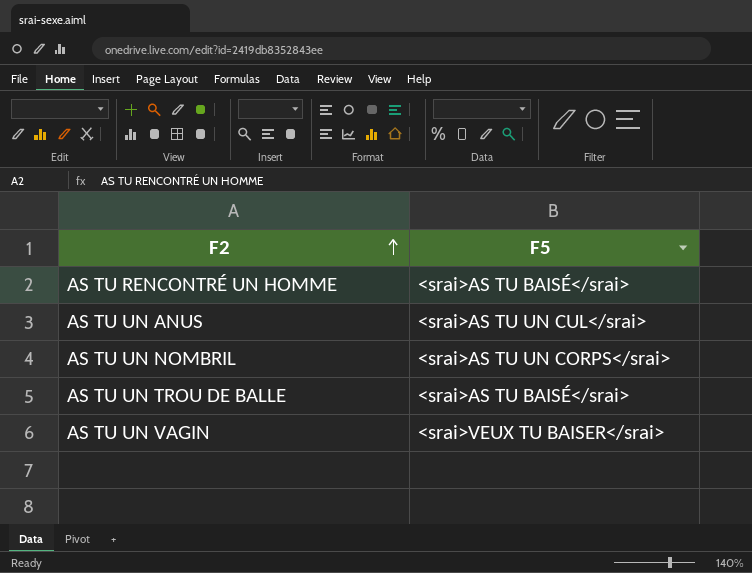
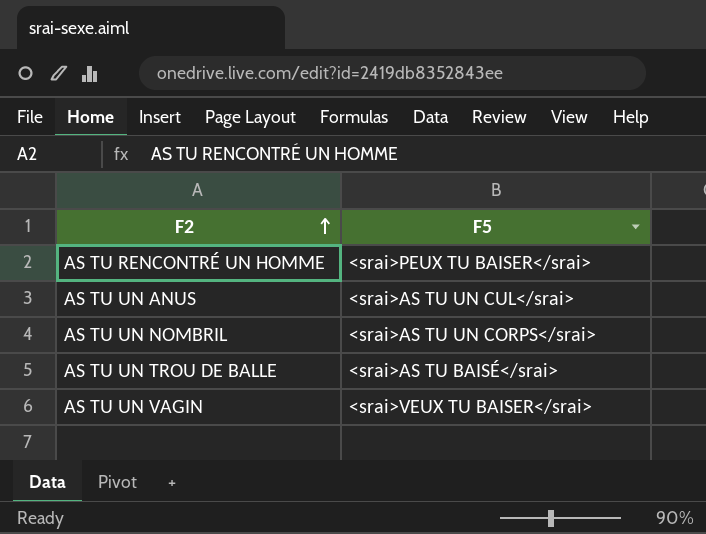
AS TU RENCONTRÉ UN HOMME | F5: <srai>AS TU BAISÉ</srai> -> <srai>PEUX TU BAISER</srai>

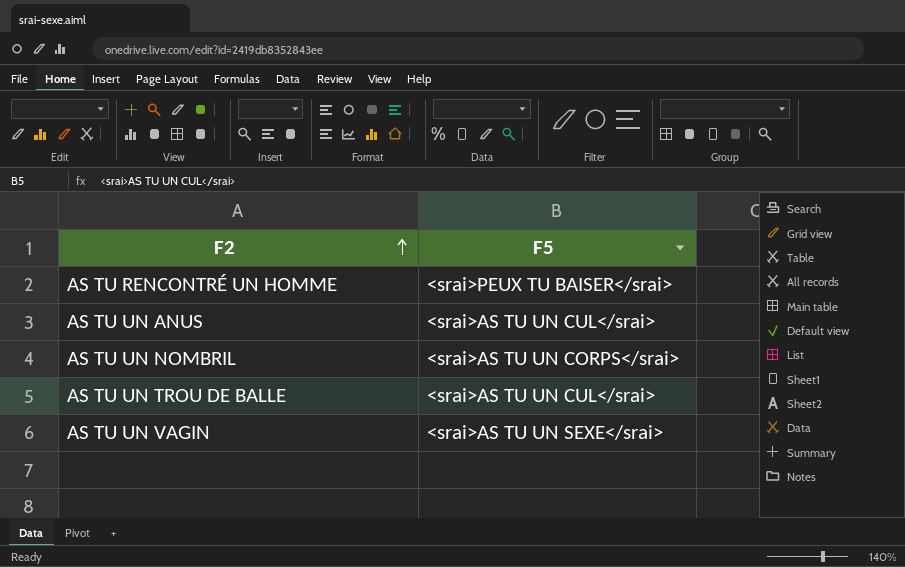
AS TU UN TROU DE BALLE | F5: <srai>AS TU BAISÉ</srai> -> <srai>AS TU UN CUL</srai>
AS TU UN VAGIN | F5: <srai>VEUX TU BAISER</srai> -> <srai>AS TU UN SEXE</srai>

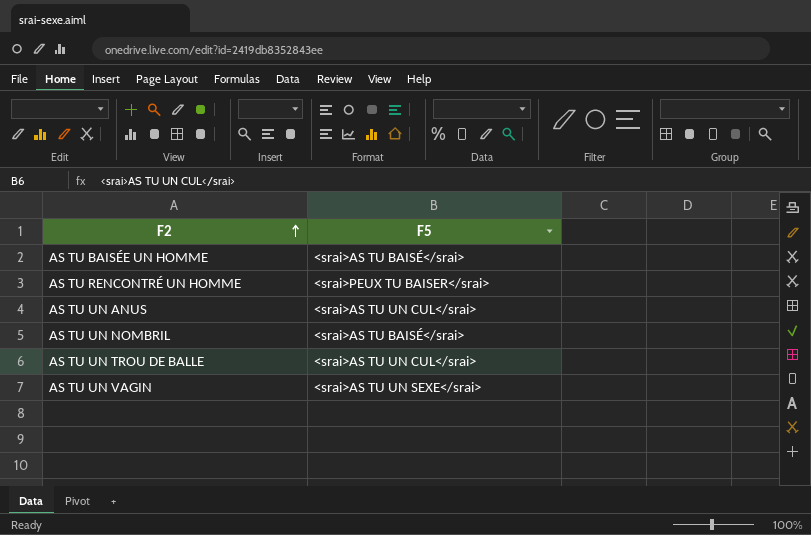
row AS TU BAISÉE UN HOMME: none -> <srai>AS TU BAISÉ</srai>
AS TU UN NOMBRIL | F5: <srai>AS TU UN CORPS</srai> -> <srai>AS TU BAISÉ</srai>

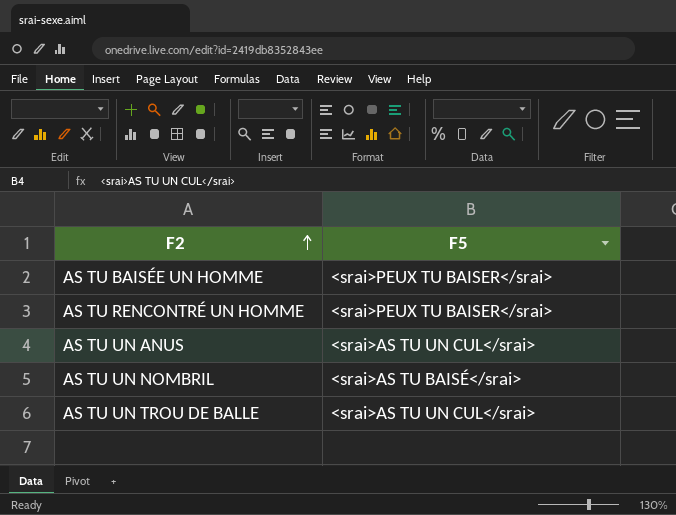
row AS TU UN VAGIN: <srai>AS TU UN SEXE</srai> -> none
AS TU BAISÉE UN HOMME | F5: <srai>AS TU BAISÉ</srai> -> <srai>PEUX TU BAISER</srai>

